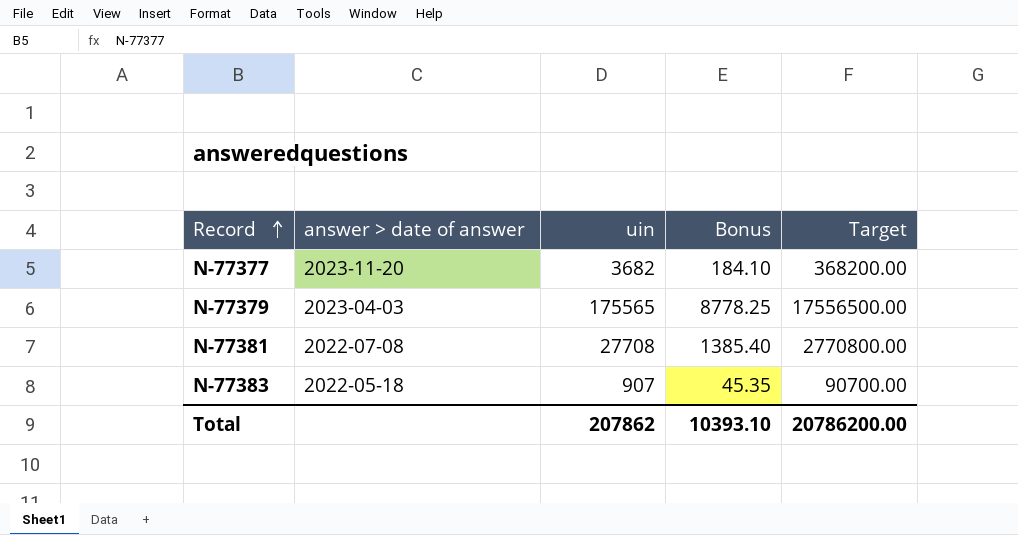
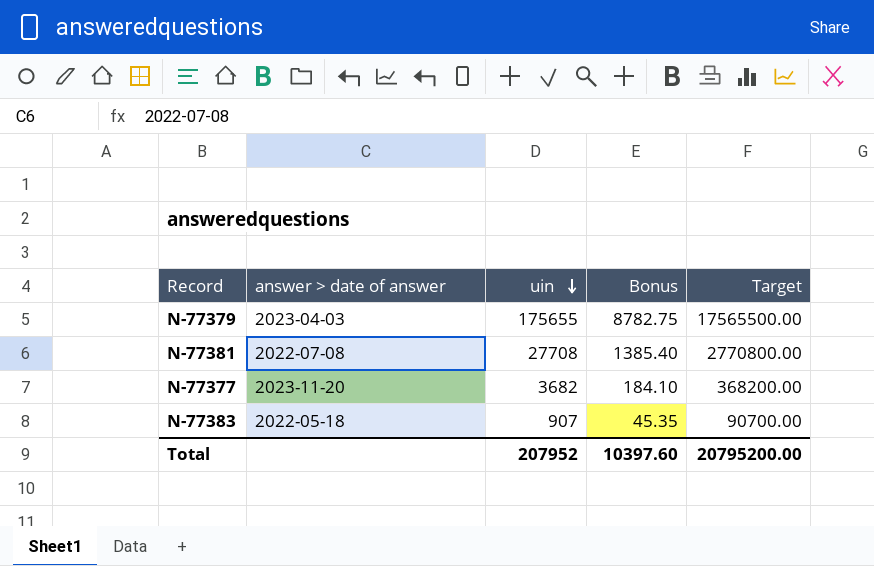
row order: Record ascending -> uin descending
N-77379 | uin: 175565 -> 175655
N-77379 | Bonus: 8778.25 -> 8782.75
N-77379 | Target: 17556500.00 -> 17565500.00
Total | uin: 207862 -> 207952
Total | Bonus: 10393.10 -> 10397.60
Total | Target: 20786200.00 -> 20795200.00

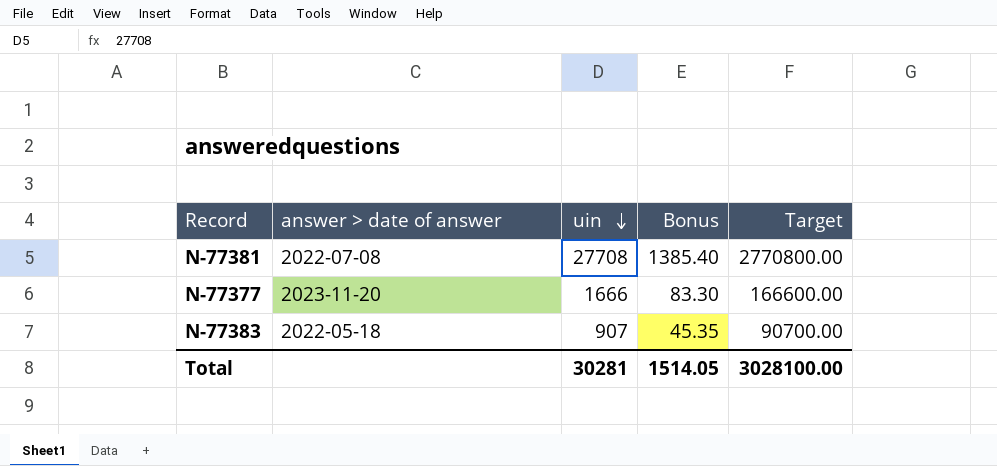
row N-77379: 2023-04-03 | 175655 | 8782.75 | 17565500.00 -> none
N-77377 | uin: 3682 -> 1666
N-77377 | Bonus: 184.10 -> 83.30
N-77377 | Target: 368200.00 -> 166600.00
Total | uin: 207952 -> 30281
Total | Bonus: 10397.60 -> 1514.05
Total | Target: 20795200.00 -> 3028100.00

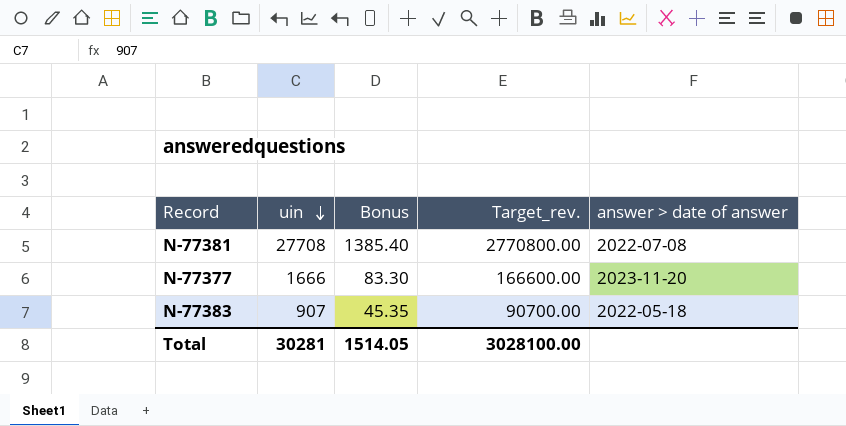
column name: Target -> Target_rev.
column answer > date of answer | position: 2 -> 5

